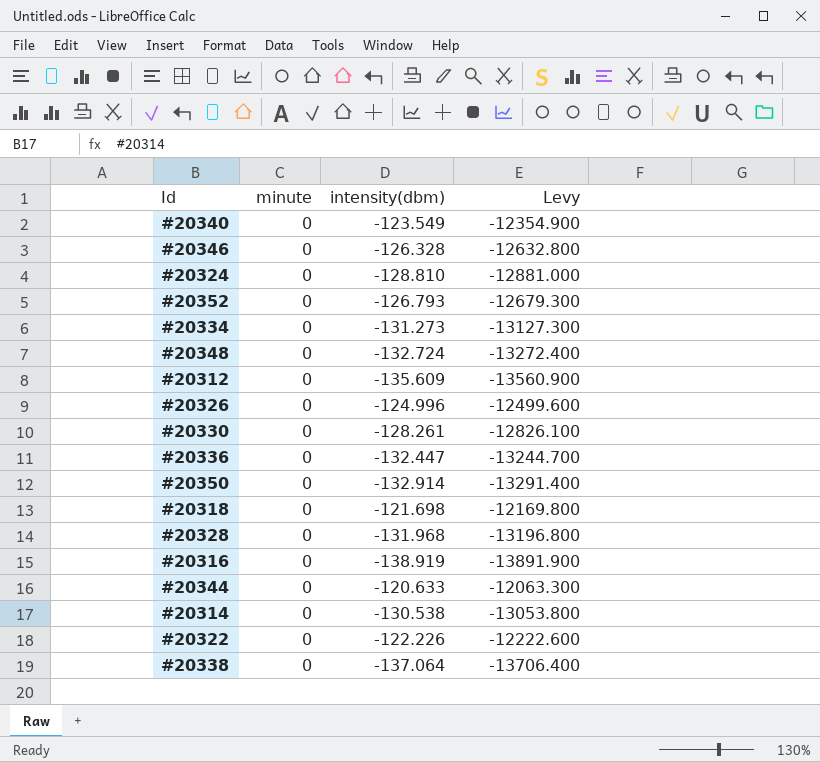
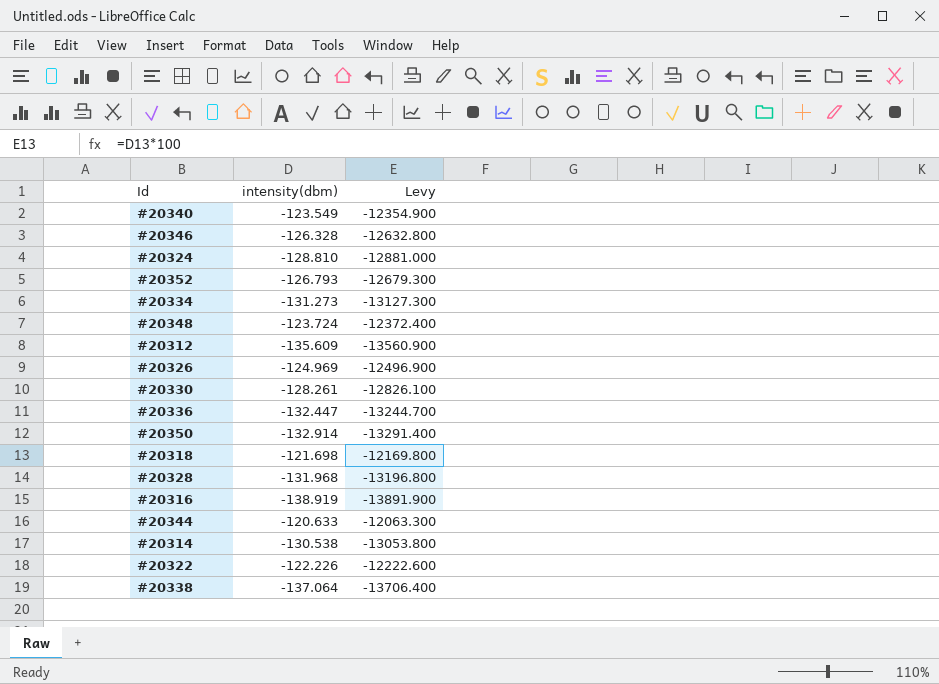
column minute | position: 2 -> none
#20348 | intensity(dbm): -132.724 -> -123.724
#20348 | Levy: -13272.400 -> -12372.400
#20326 | intensity(dbm): -124.996 -> -124.969
#20326 | Levy: -12499.600 -> -12496.900

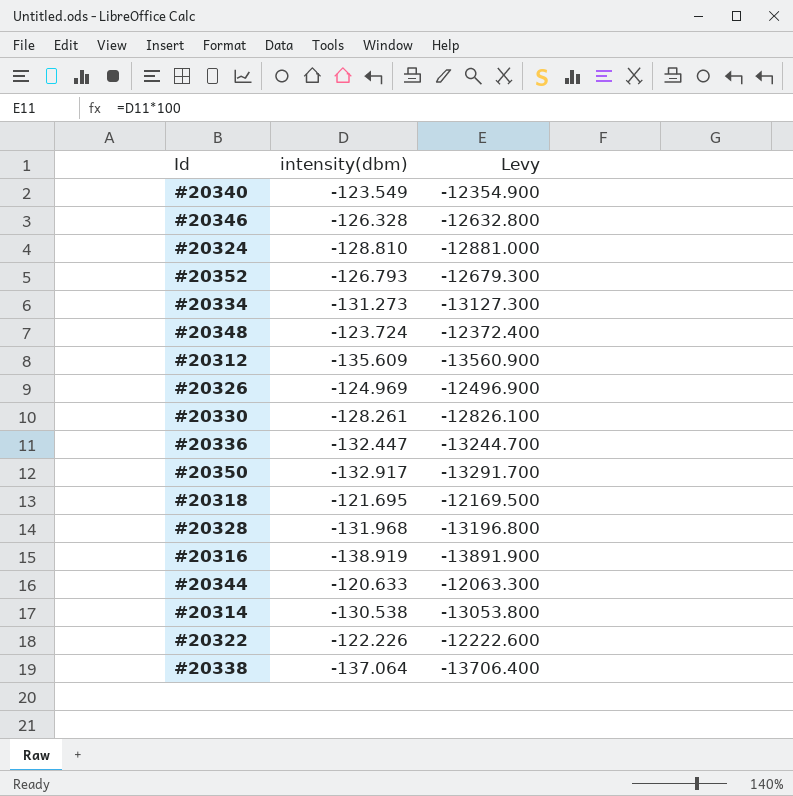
#20350 | intensity(dbm): -132.914 -> -132.917
#20350 | Levy: -13291.400 -> -13291.700
#20318 | intensity(dbm): -121.698 -> -121.695
#20318 | Levy: -12169.800 -> -12169.500

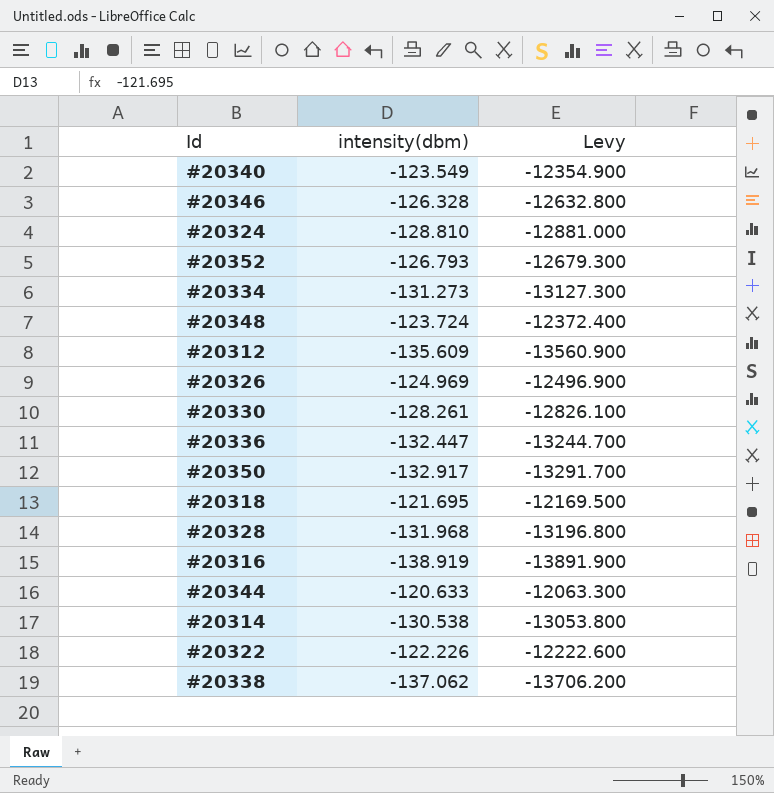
#20338 | intensity(dbm): -137.064 -> -137.062
#20338 | Levy: -13706.400 -> -13706.200

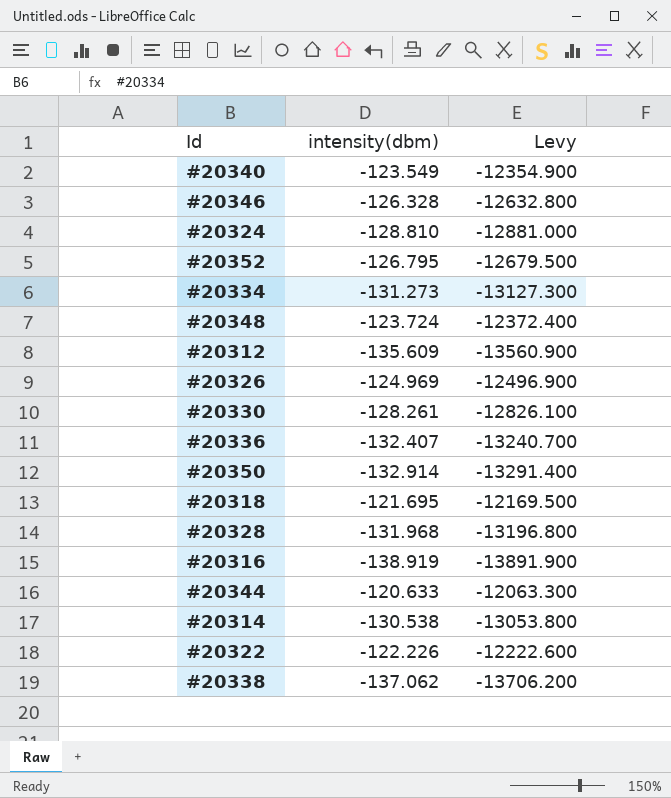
#20352 | intensity(dbm): -126.793 -> -126.795
#20352 | Levy: -12679.300 -> -12679.500
#20336 | intensity(dbm): -132.447 -> -132.407
#20336 | Levy: -13244.700 -> -13240.700
#20350 | intensity(dbm): -132.917 -> -132.914
#20350 | Levy: -13291.700 -> -13291.400

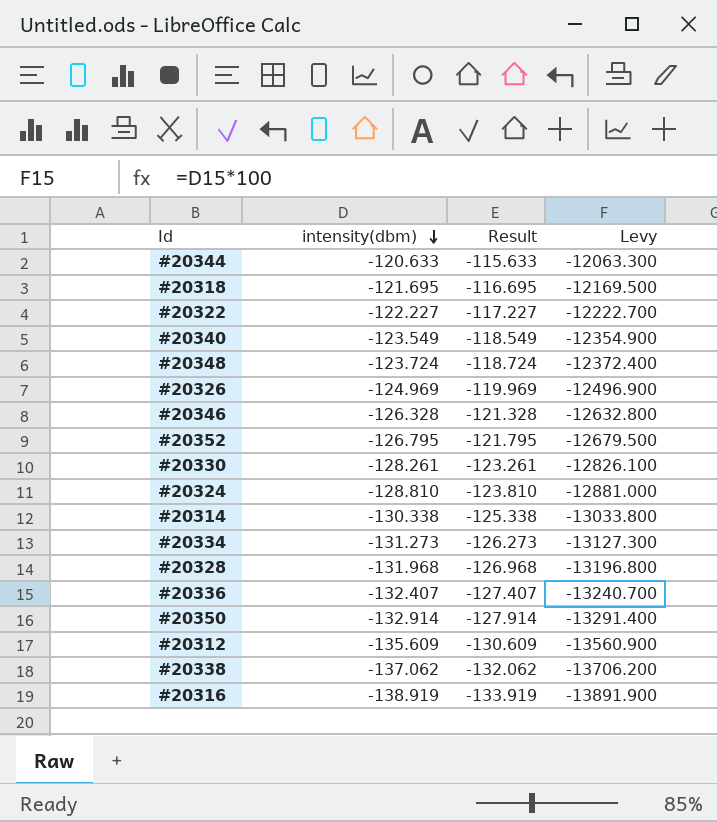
row order: none -> intensity(dbm) descending
column Result | formula: none -> [intensity(dbm)] + 5
#20322 | intensity(dbm): -122.226 -> -122.227
#20322 | Levy: -12222.600 -> -12222.700
#20314 | intensity(dbm): -130.538 -> -130.338
#20314 | Levy: -13053.800 -> -13033.800

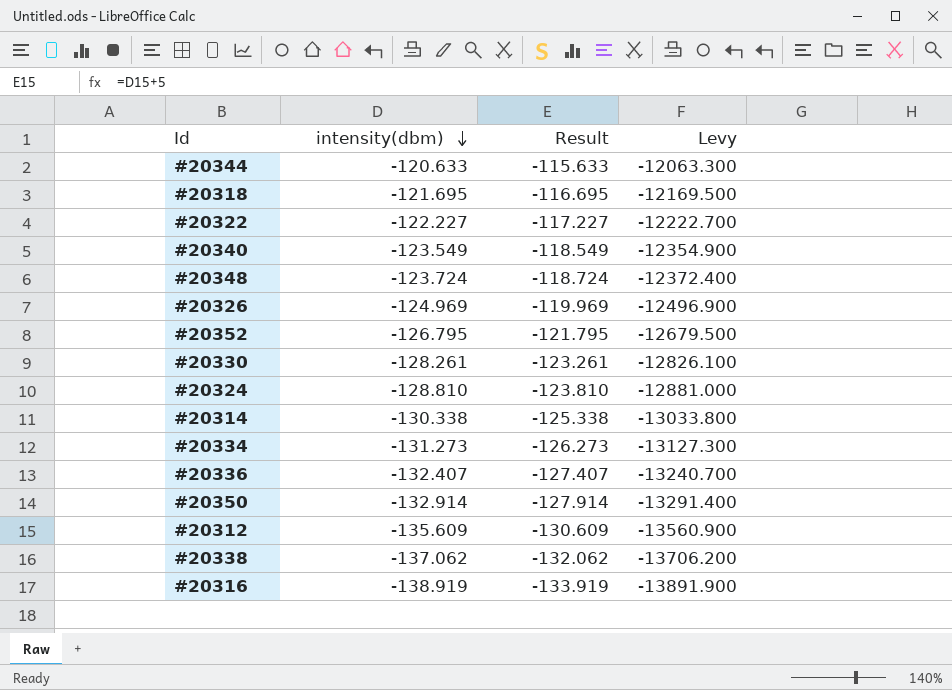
row #20346: -126.328 | -121.328 | -12632.800 -> none
row #20328: -131.968 | -126.968 | -13196.800 -> none

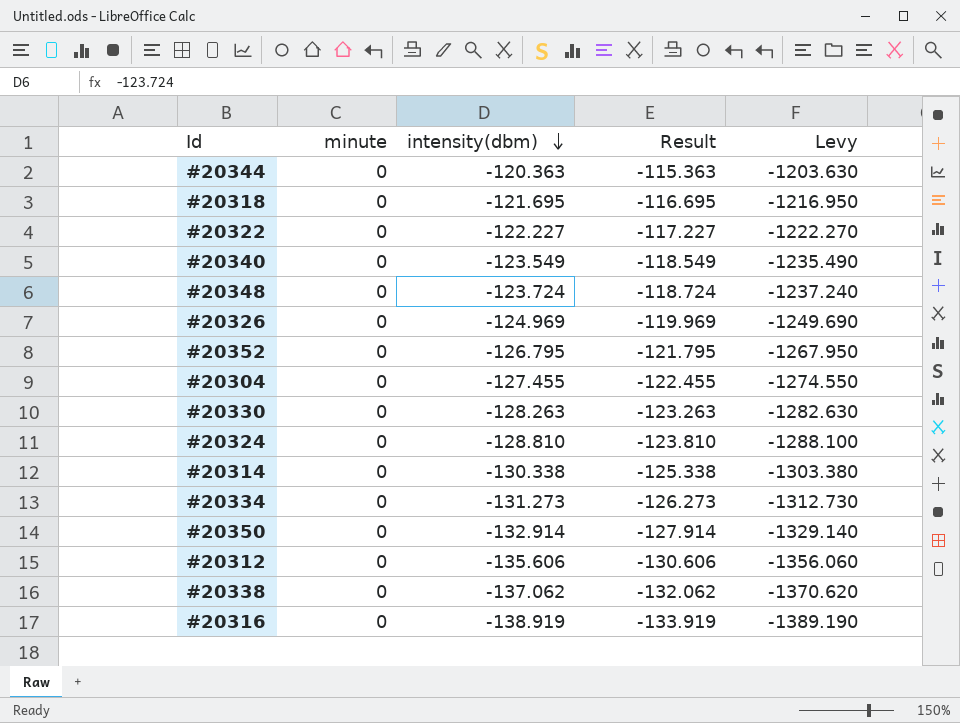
column minute | position: none -> 2
column Levy | formula: [intensity(dbm)] * 100 -> [intensity(dbm)] * 10
row #20336: -132.407 | -127.407 | -13240.700 -> none
#20344 | intensity(dbm): -120.633 -> -120.363
#20344 | Result: -115.633 -> -115.363
row #20304: none -> 0 | -127.455 | -122.455 | -1274.550
#20330 | intensity(dbm): -128.261 -> -128.263
#20330 | Result: -123.261 -> -123.263
#20312 | intensity(dbm): -135.609 -> -135.606
#20312 | Result: -130.609 -> -130.606

